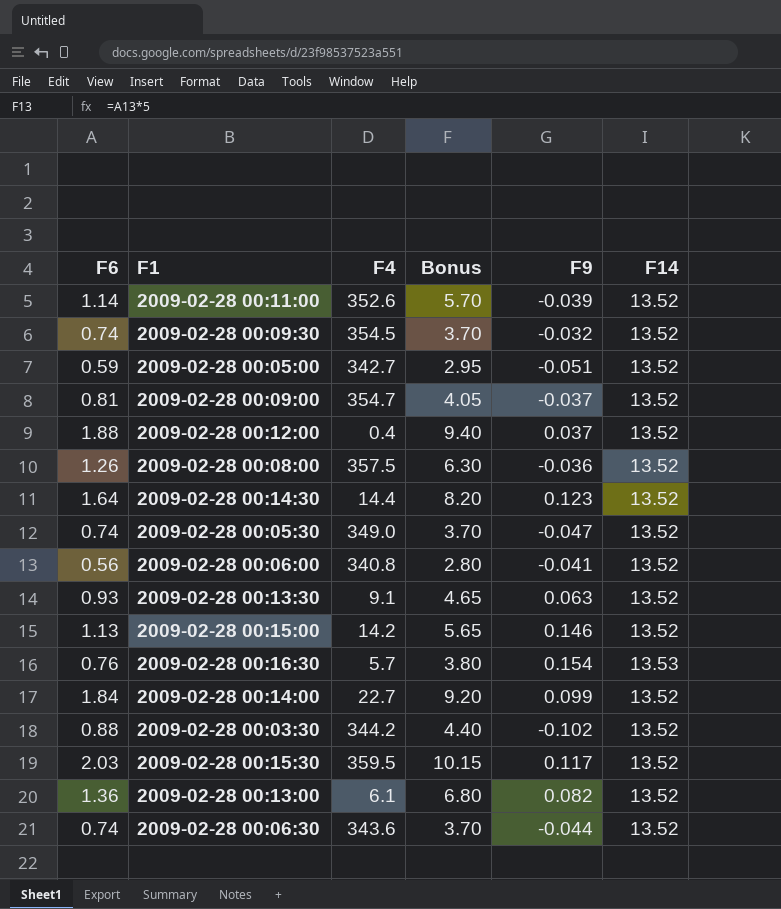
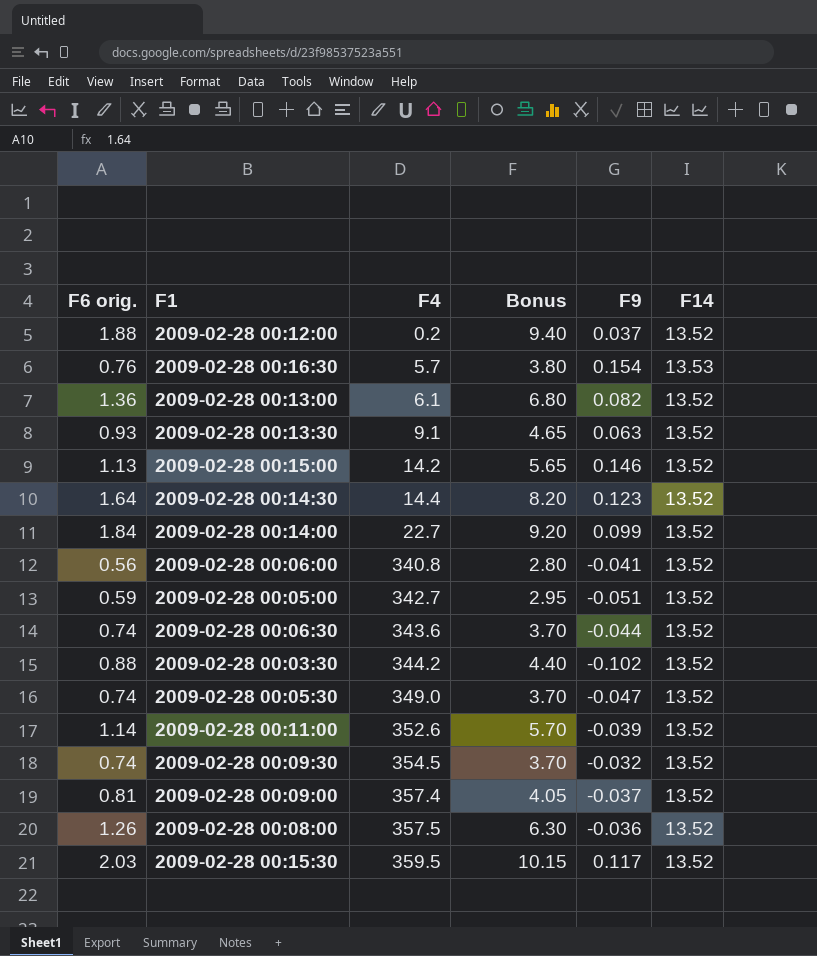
row order: none -> F4 ascending
column name: F6 -> F6 orig.
2009-02-28 00:12:00 | F4: 0.4 -> 0.2
2009-02-28 00:09:00 | F4: 354.7 -> 357.4

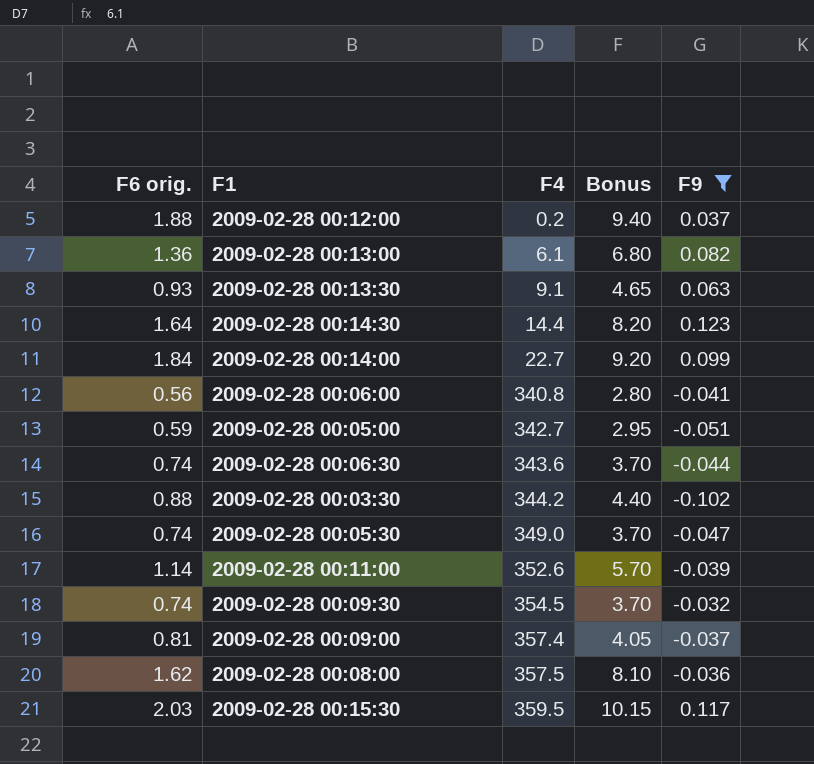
filter: none -> F9 <= 0.123
column F14 | position: 6 -> none
2009-02-28 00:08:00 | F6 orig.: 1.26 -> 1.62
2009-02-28 00:08:00 | Bonus: 6.30 -> 8.10

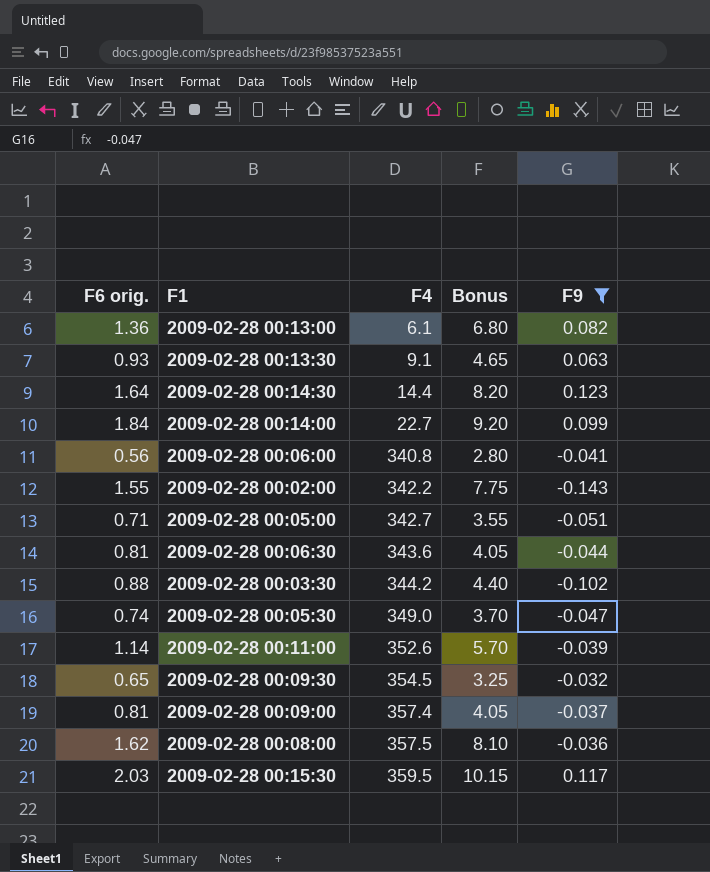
row 2009-02-28 00:12:00: 1.88 | 0.2 | 9.40 | 0.037 -> none
row 2009-02-28 00:02:00: none -> 1.55 | 342.2 | 7.75 | -0.143
2009-02-28 00:05:00 | F6 orig.: 0.59 -> 0.71
2009-02-28 00:05:00 | Bonus: 2.95 -> 3.55
2009-02-28 00:06:30 | F6 orig.: 0.74 -> 0.81
2009-02-28 00:06:30 | Bonus: 3.70 -> 4.05
2009-02-28 00:09:30 | F6 orig.: 0.74 -> 0.65
2009-02-28 00:09:30 | Bonus: 3.70 -> 3.25

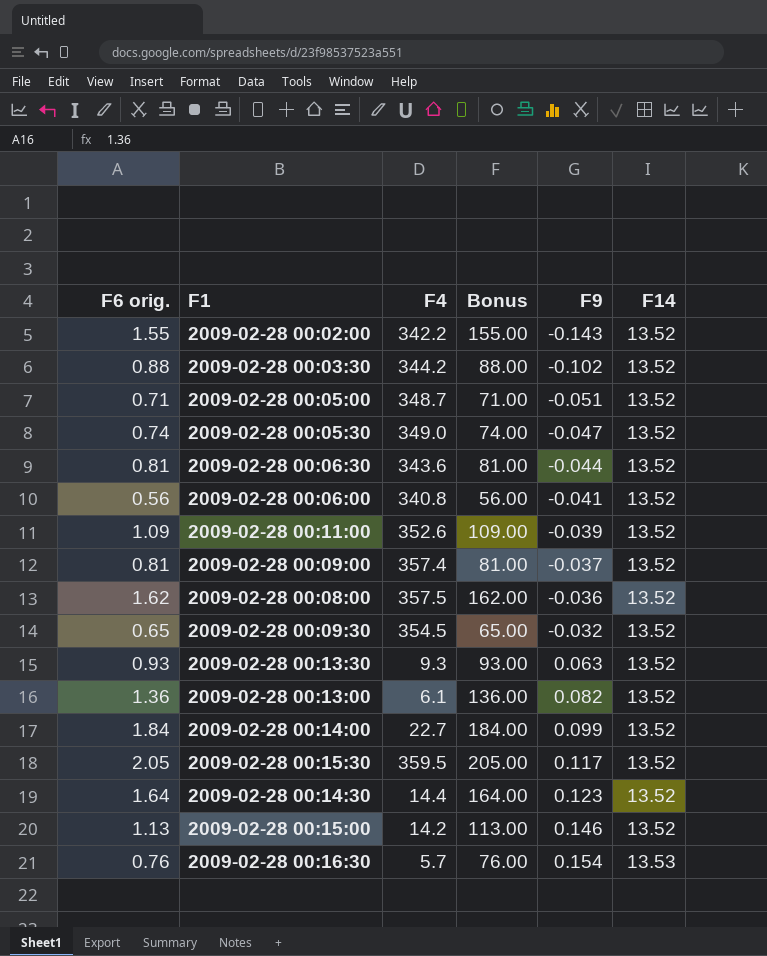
filter: F9 <= 0.123 -> none
row order: F4 ascending -> F9 ascending
column Bonus | formula: [F6 orig.] * 5 -> [F6 orig.] * 100
column F14 | position: none -> 6
2009-02-28 00:05:00 | F4: 342.7 -> 348.7
2009-02-28 00:11:00 | F6 orig.: 1.14 -> 1.09
2009-02-28 00:13:30 | F4: 9.1 -> 9.3
2009-02-28 00:15:30 | F6 orig.: 2.03 -> 2.05

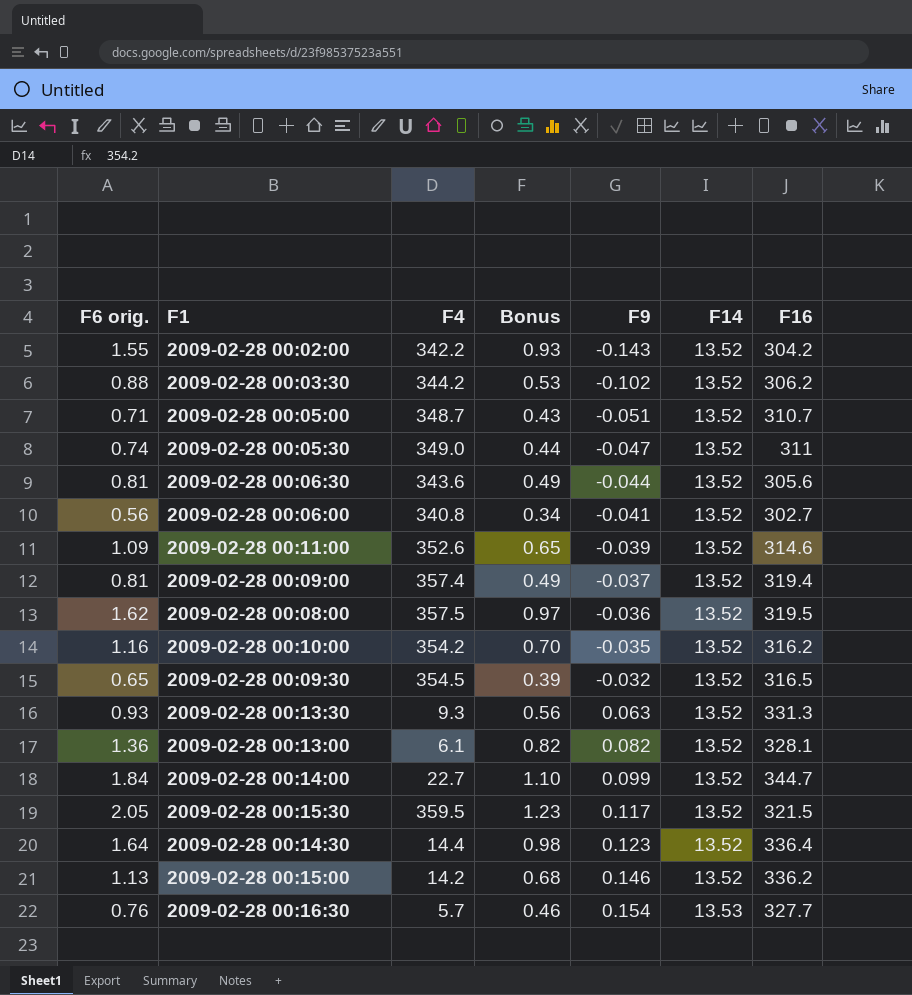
column Bonus | formula: [F6 orig.] * 100 -> [F6 orig.] * 0.6
column F16 | position: none -> 7
row 2009-02-28 00:10:00: none -> 1.16 | 354.2 | 0.70 | -0.035 | 13.52 | 316.2

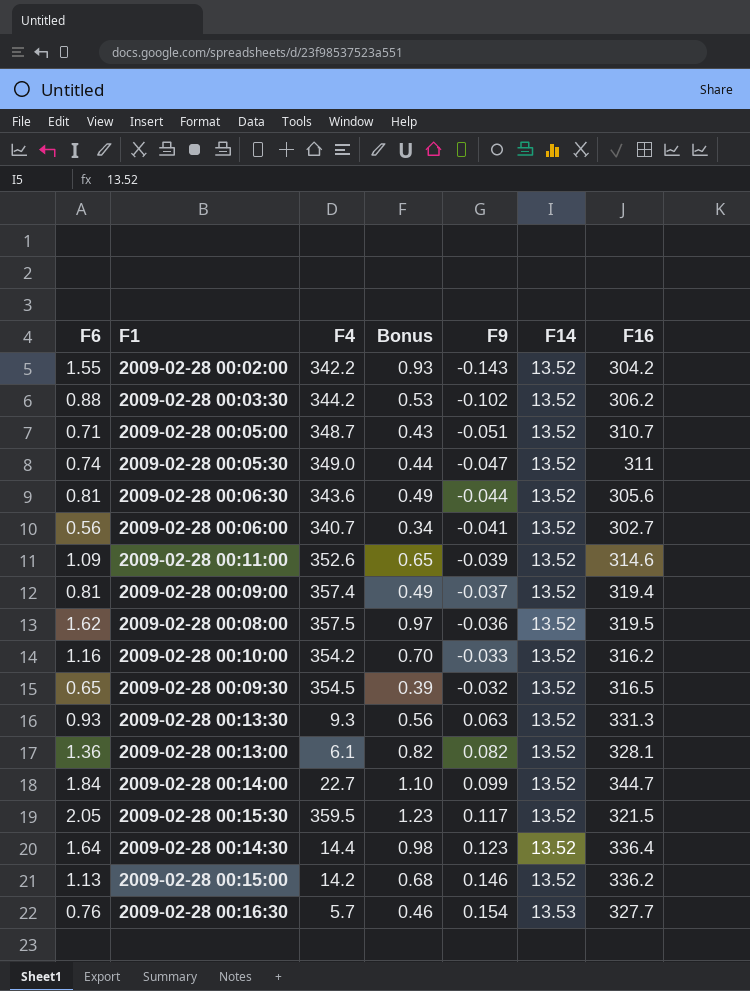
column name: F6 orig. -> F6
2009-02-28 00:06:00 | F4: 340.8 -> 340.7
2009-02-28 00:10:00 | F9: -0.035 -> -0.033

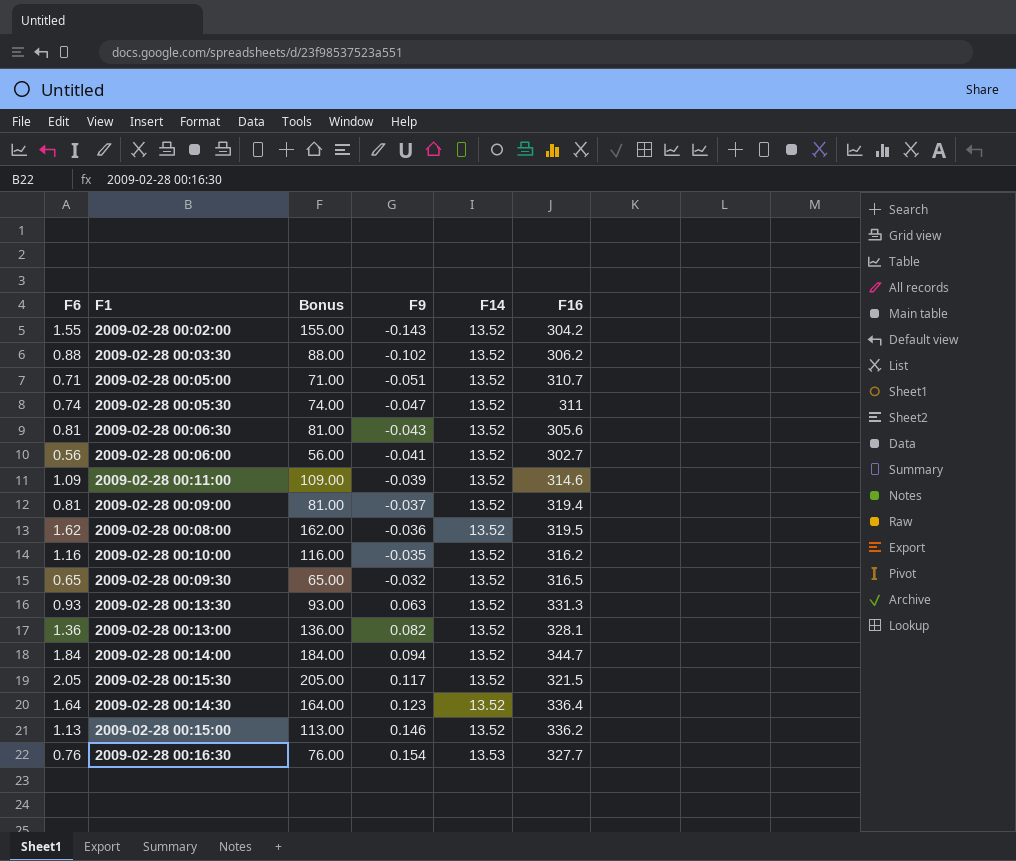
column F4 | position: 3 -> none
column Bonus | formula: [F6] * 0.6 -> [F6] * 100
2009-02-28 00:06:30 | F9: -0.044 -> -0.043
2009-02-28 00:10:00 | F9: -0.033 -> -0.035
2009-02-28 00:14:00 | F9: 0.099 -> 0.094

